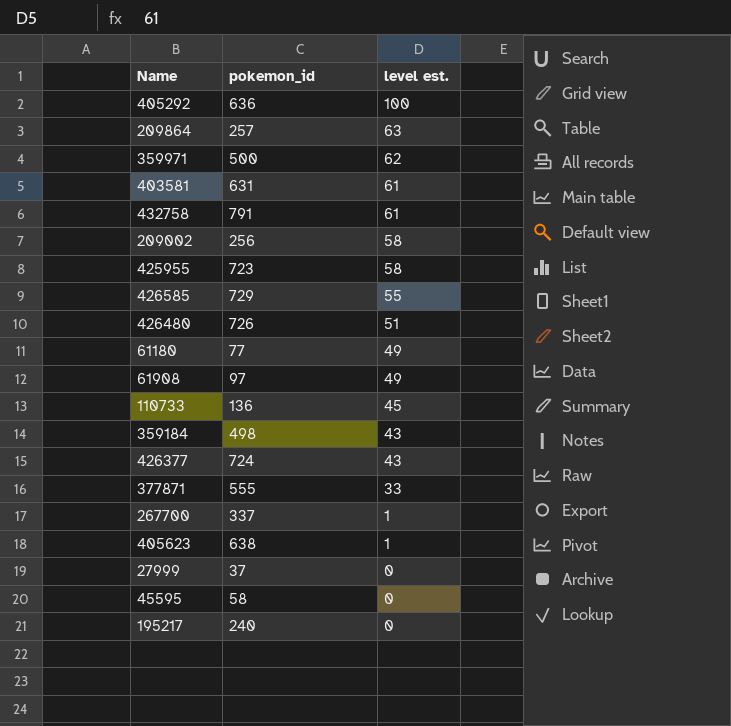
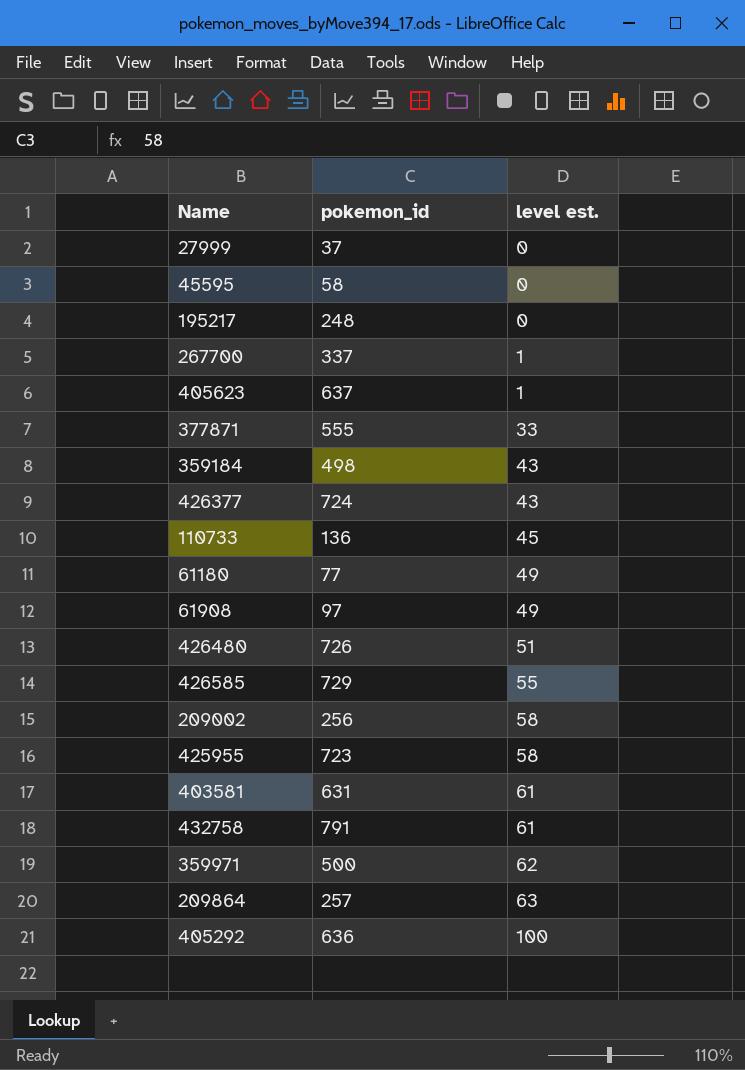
row order: level est. descending -> level est. ascending
195217 | pokemon_id: 240 -> 248
405623 | pokemon_id: 638 -> 637

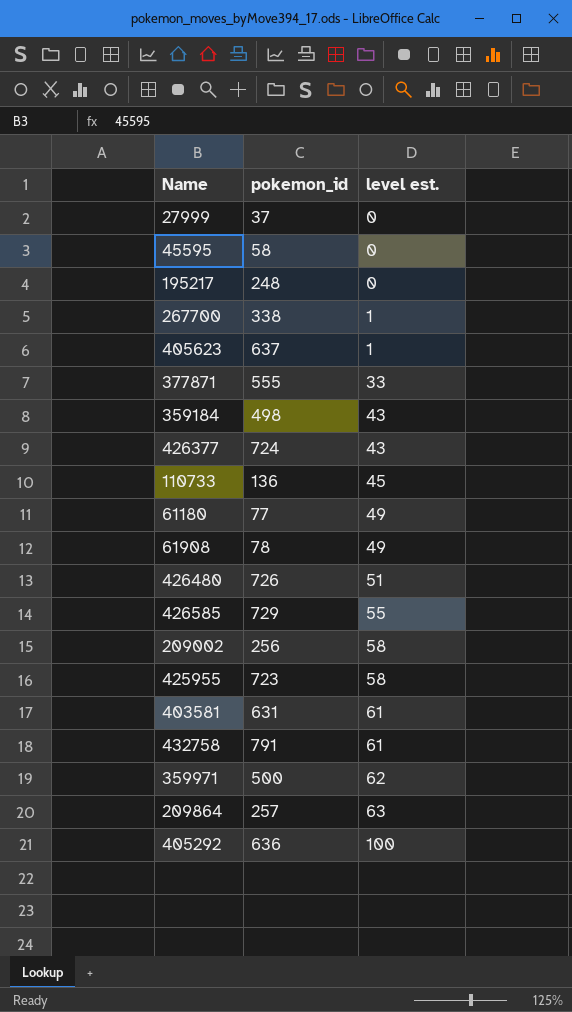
267700 | pokemon_id: 337 -> 338
61908 | pokemon_id: 97 -> 78

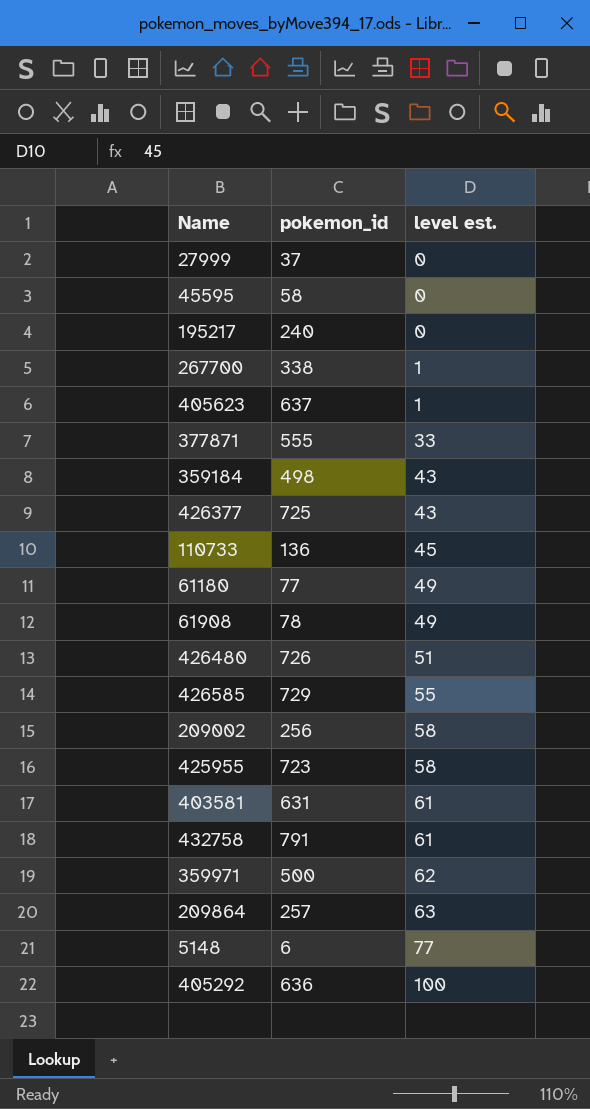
195217 | pokemon_id: 248 -> 240
426377 | pokemon_id: 724 -> 725
row 5148: none -> 6 | 77

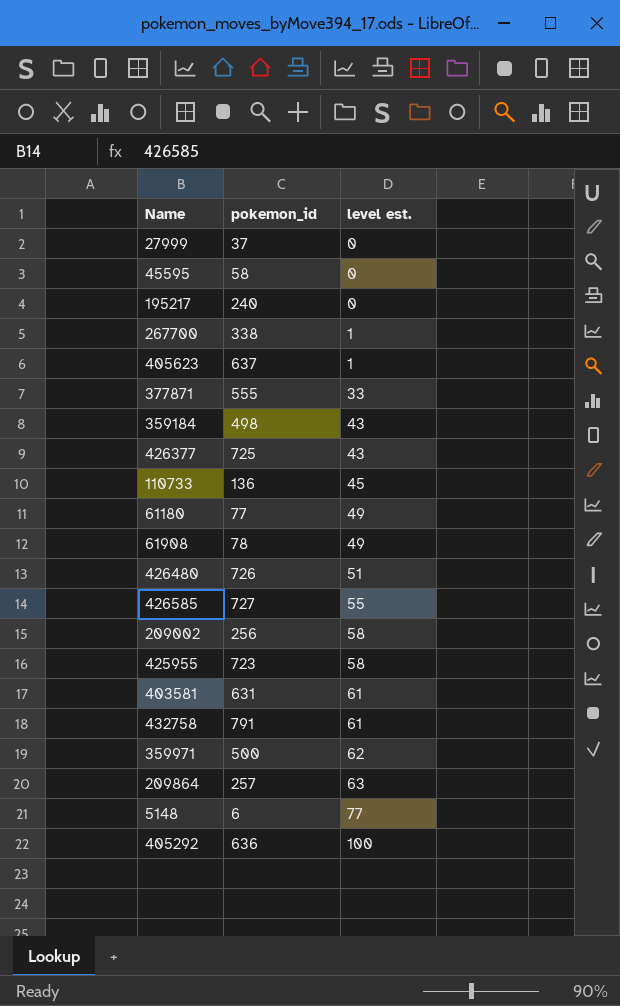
426585 | pokemon_id: 729 -> 727

